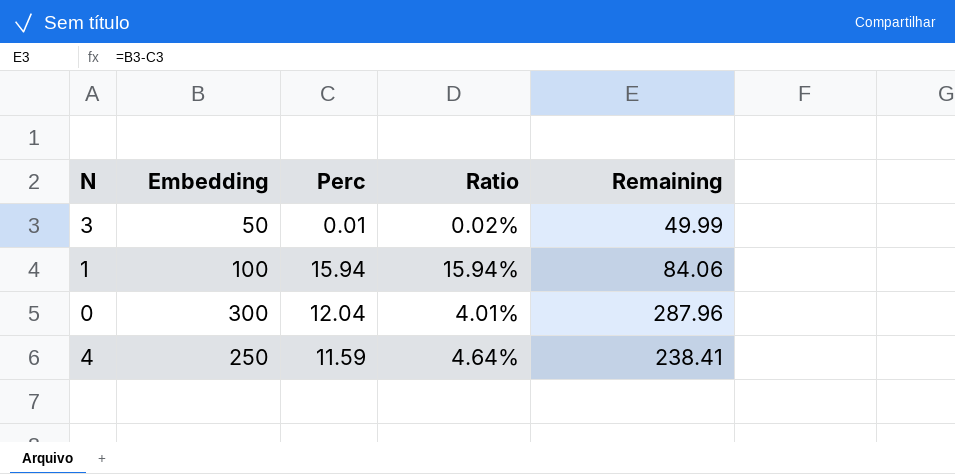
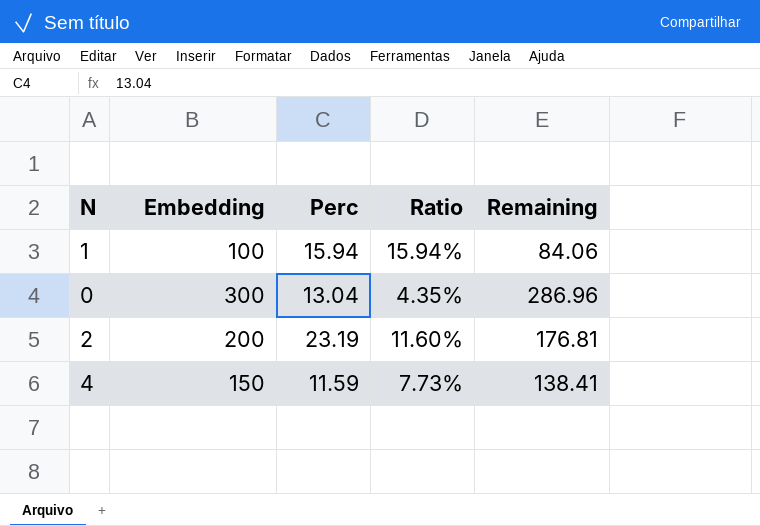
row 3: 50 | 0.01 | 0.02% | 49.99 -> none
0 | Perc: 12.04 -> 13.04
0 | Ratio: 4.01% -> 4.35%
0 | Remaining: 287.96 -> 286.96
row 2: none -> 200 | 23.19 | 11.60% | 176.81
4 | Embedding: 250 -> 150
4 | Ratio: 4.64% -> 7.73%
4 | Remaining: 238.41 -> 138.41

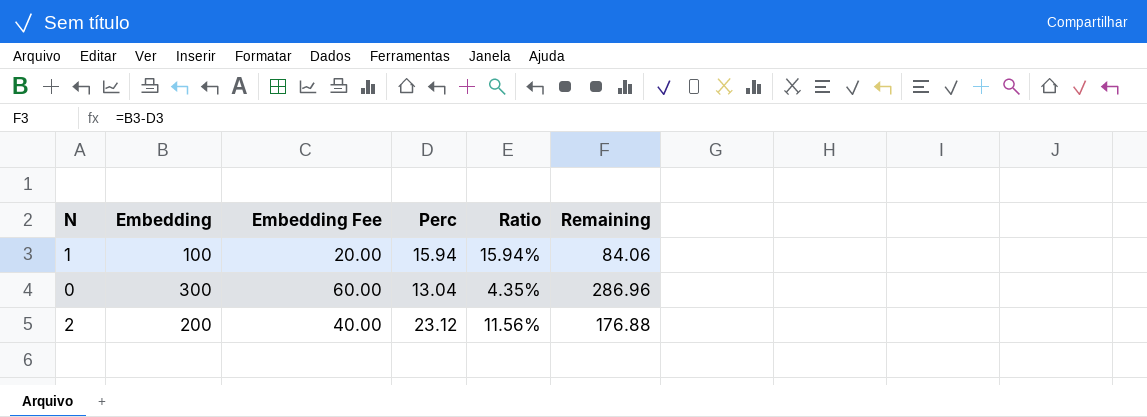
column Embedding Fee | formula: none -> [Embedding] * 0.2
row 4: 150 | 11.59 | 7.73% | 138.41 -> none
2 | Perc: 23.19 -> 23.12
2 | Ratio: 11.60% -> 11.56%
2 | Remaining: 176.81 -> 176.88

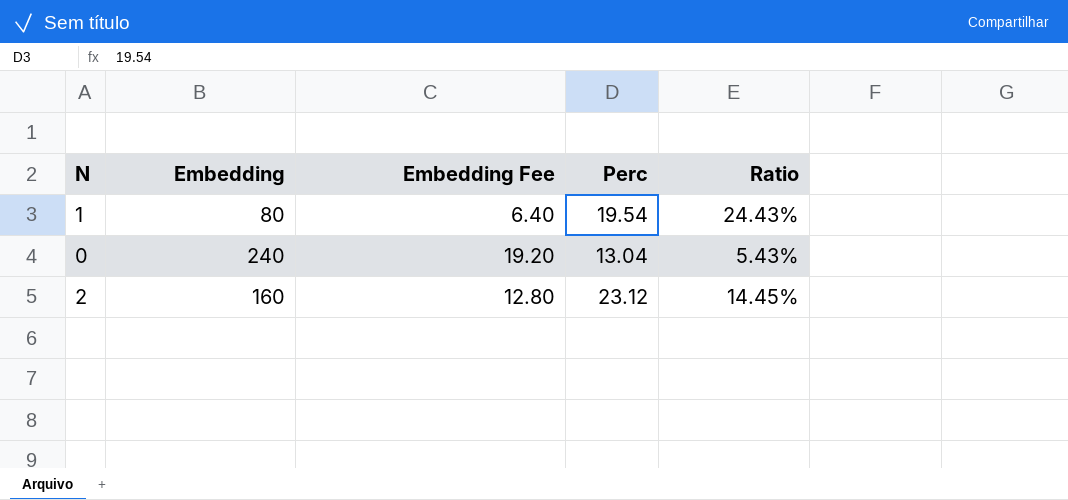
column Remaining | formula: [Embedding] - [Perc] -> none
column Embedding Fee | formula: [Embedding] * 0.2 -> [Embedding] * 0.08
1 | Embedding: 100 -> 80
1 | Perc: 15.94 -> 19.54
1 | Ratio: 15.94% -> 24.43%
0 | Embedding: 300 -> 240
0 | Ratio: 4.35% -> 5.43%
2 | Embedding: 200 -> 160
2 | Ratio: 11.56% -> 14.45%

